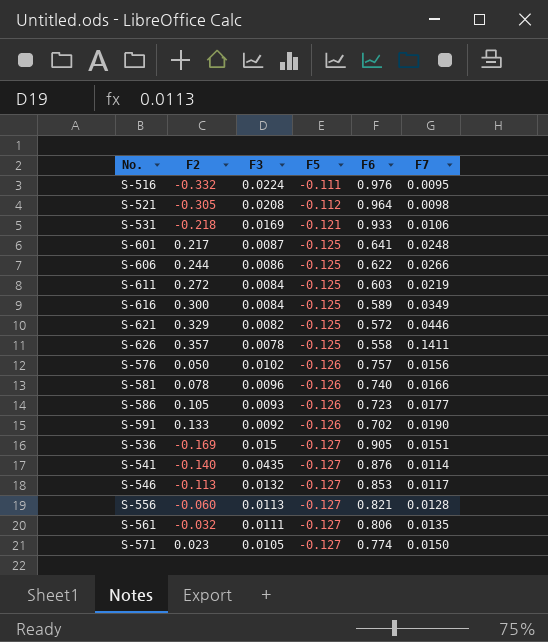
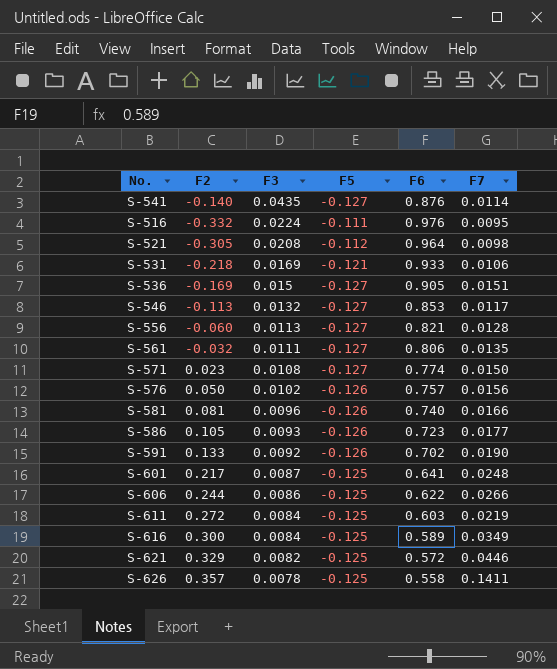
row order: F5 descending -> F3 descending
S-571 | F3: 0.0105 -> 0.0108
S-581 | F2: 0.078 -> 0.081

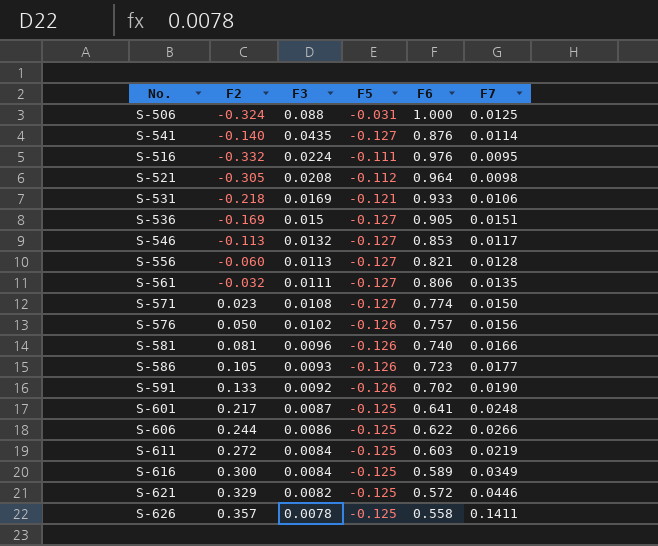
row S-506: none -> -0.324 | 0.088 | -0.031 | 1.000 | 0.0125

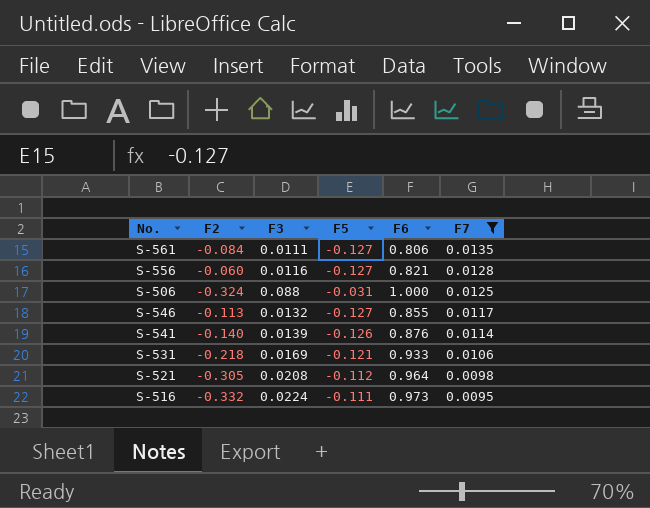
filter: none -> F7 <= 0.0135
row order: F3 descending -> F7 descending
S-561 | F2: -0.032 -> -0.084
S-556 | F3: 0.0113 -> 0.0116
S-546 | F6: 0.853 -> 0.855
S-541 | F3: 0.0435 -> 0.0139
S-541 | F5: -0.127 -> -0.126
S-516 | F6: 0.976 -> 0.973

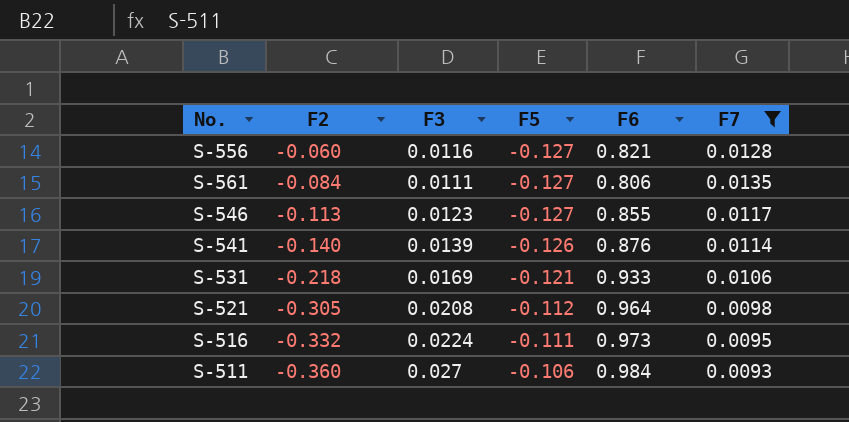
row order: F7 descending -> F2 descending
row S-506: -0.324 | 0.088 | -0.031 | 1.000 | 0.0125 -> none
S-546 | F3: 0.0132 -> 0.0123
row S-511: none -> -0.360 | 0.027 | -0.106 | 0.984 | 0.0093

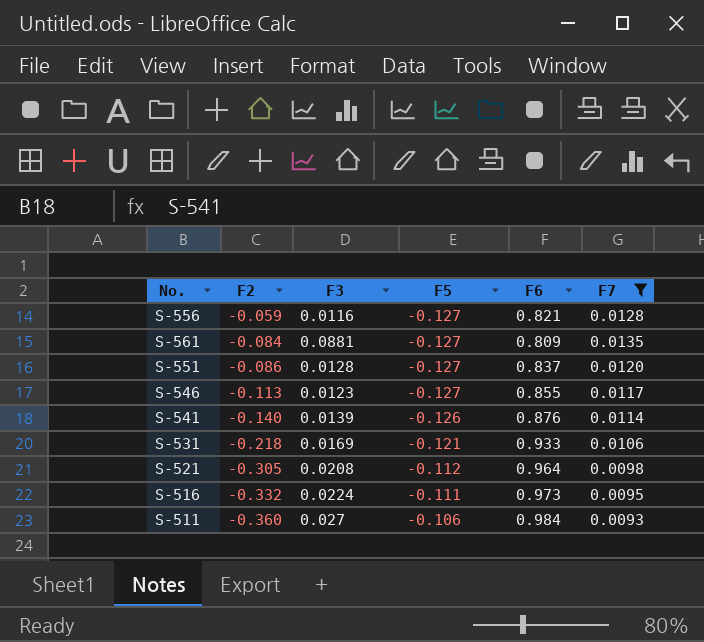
S-556 | F2: -0.060 -> -0.059
S-561 | F3: 0.0111 -> 0.0881
S-561 | F6: 0.806 -> 0.809
row S-551: none -> -0.086 | 0.0128 | -0.127 | 0.837 | 0.0120

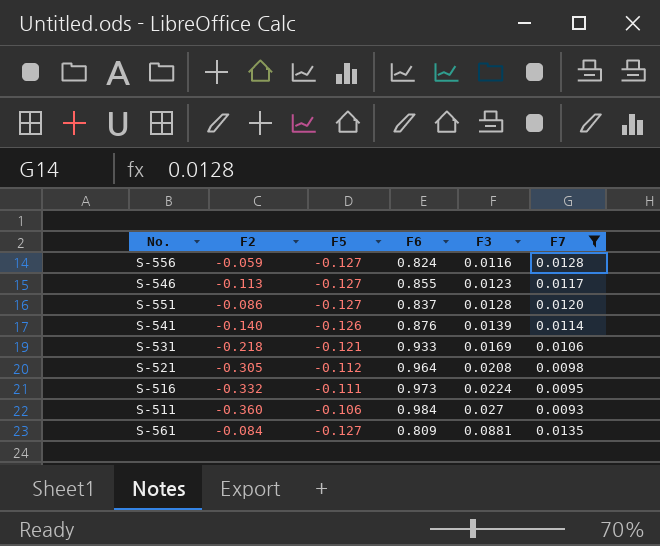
row order: F2 descending -> F3 ascending
column F3 | position: 3 -> 5
S-556 | F6: 0.821 -> 0.824

